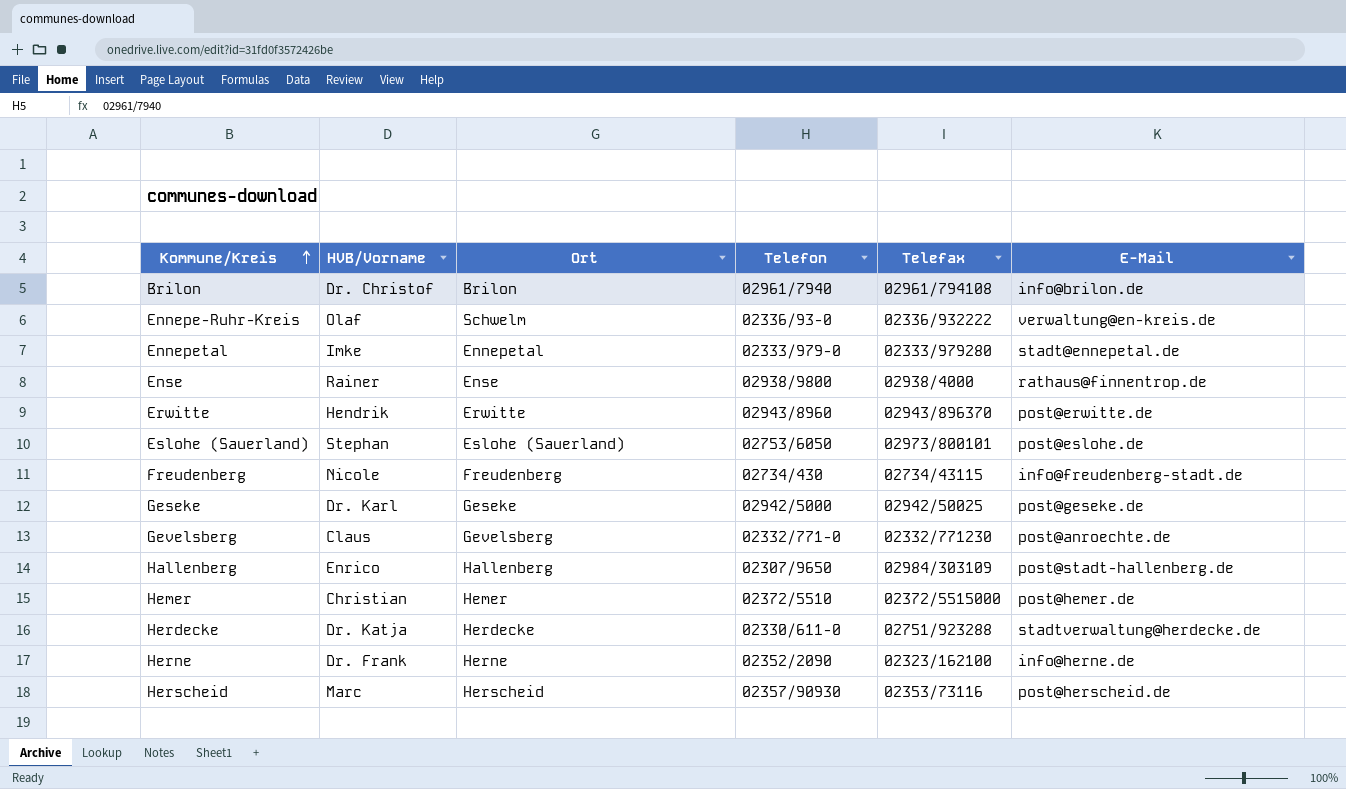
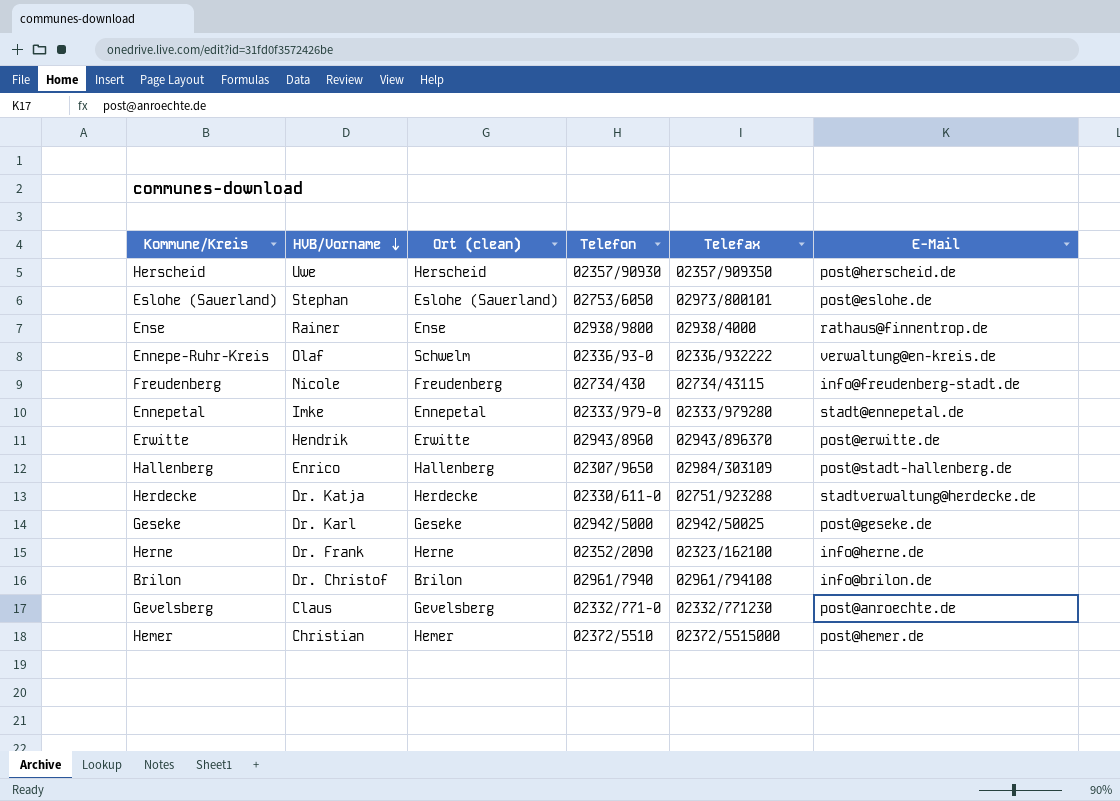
row order: Kommune/Kreis ascending -> HVB/Vorname descending
column name: Ort -> Ort (clean)
Herscheid | HVB/Vorname: Marc -> Uwe
Herscheid | Telefax: 02353/73116 -> 02357/909350

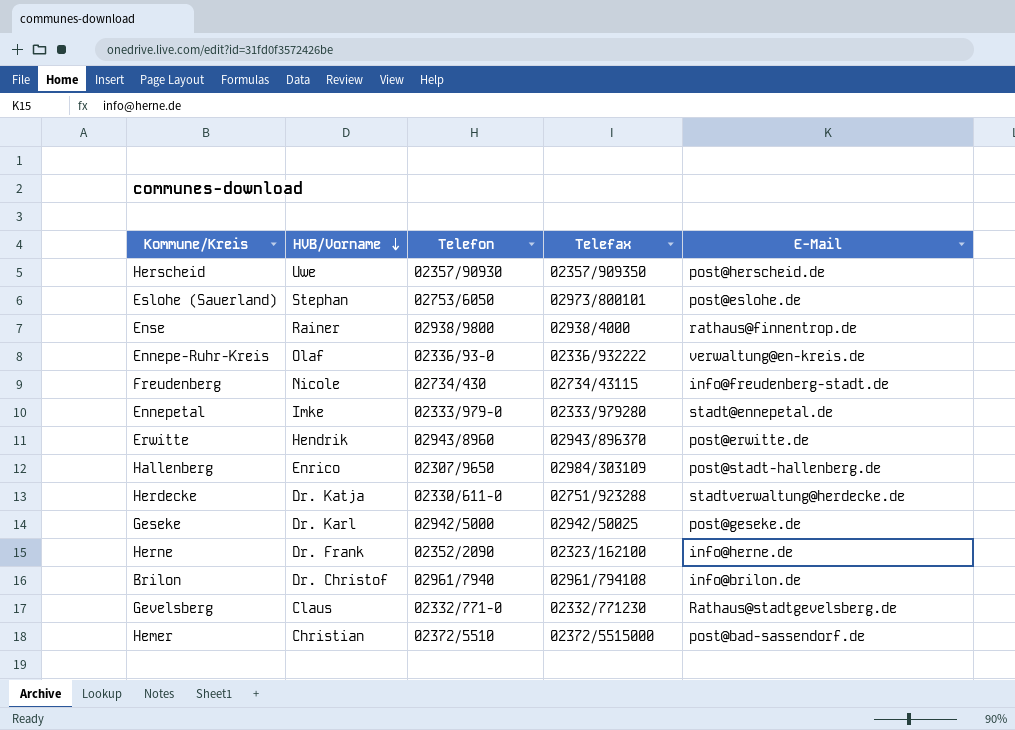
column Ort (clean) | position: 3 -> none
Gevelsberg | E-Mail: post@anroechte.de -> Rathaus@stadtgevelsberg.de
Hemer | E-Mail: post@hemer.de -> post@bad-sassendorf.de

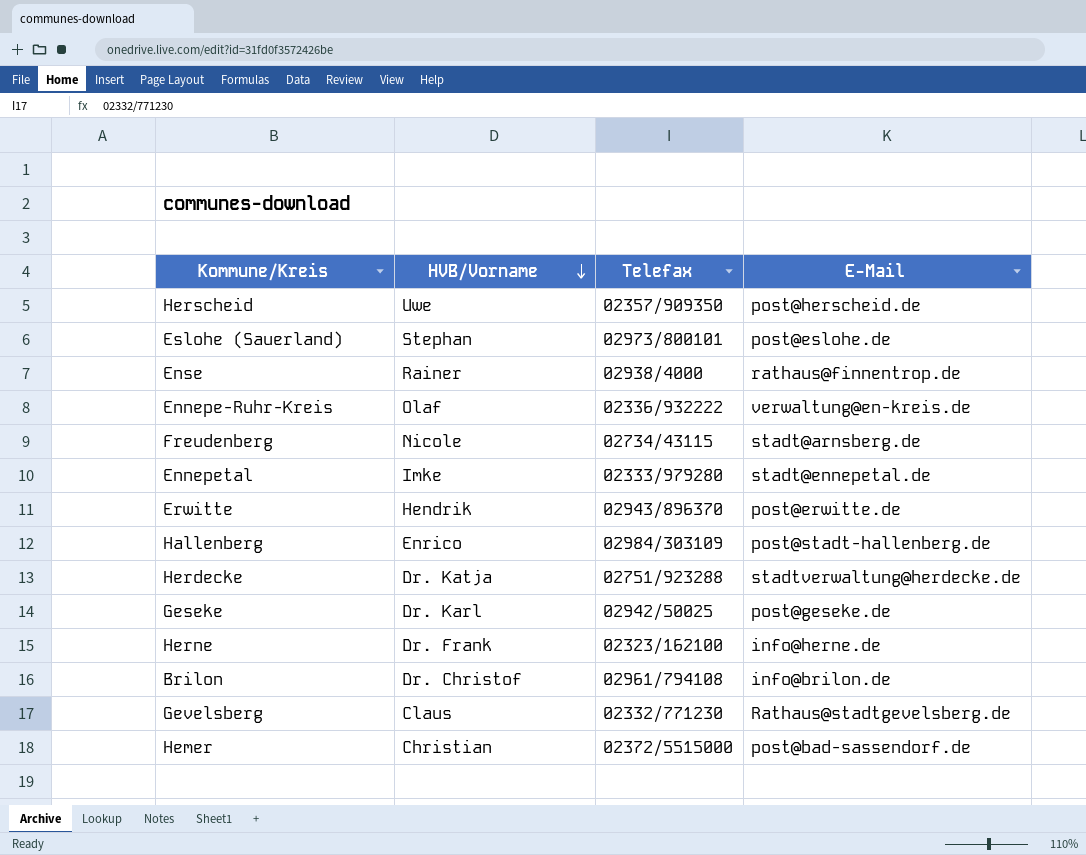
column Telefon | position: 3 -> none
Freudenberg | E-Mail: info@freudenberg-stadt.de -> stadt@arnsberg.de

